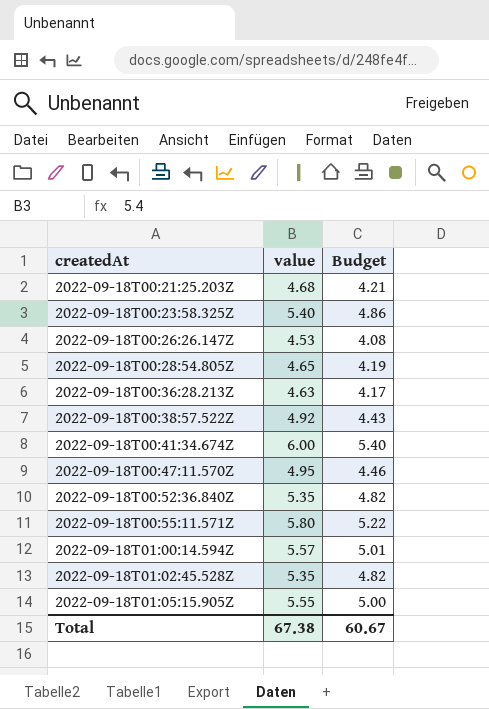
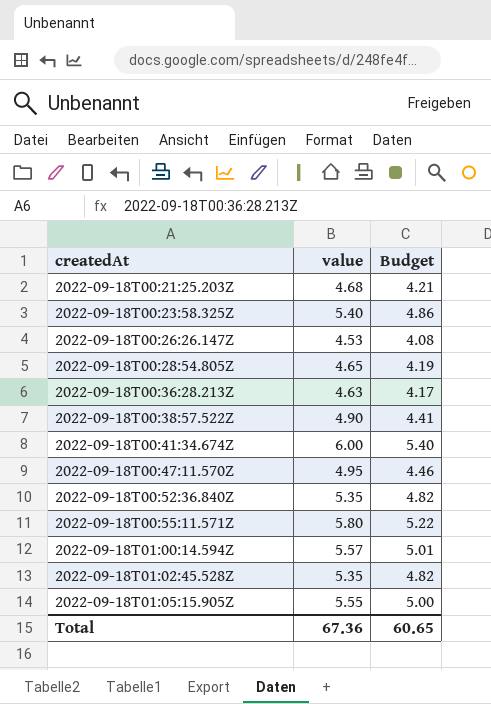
2022-09-18T00:38:57.522Z | value: 4.92 -> 4.90
2022-09-18T00:38:57.522Z | Budget: 4.43 -> 4.41
Total | value: 67.38 -> 67.36
Total | Budget: 60.67 -> 60.65

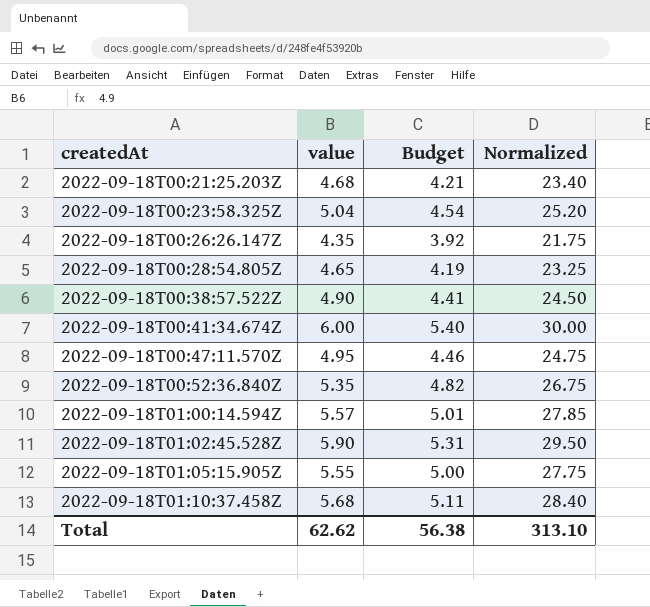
column Normalized | formula: none -> [value] * 5
row 2022-09-18T00:36:28.213Z: 4.63 | 4.17 -> none
row 2022-09-18T00:55:11.571Z: 5.80 | 5.22 -> none
2022-09-18T00:23:58.325Z | value: 5.40 -> 5.04
2022-09-18T00:23:58.325Z | Budget: 4.86 -> 4.54
2022-09-18T00:26:26.147Z | value: 4.53 -> 4.35
2022-09-18T00:26:26.147Z | Budget: 4.08 -> 3.92
2022-09-18T01:02:45.528Z | value: 5.35 -> 5.90
2022-09-18T01:02:45.528Z | Budget: 4.82 -> 5.31
row 2022-09-18T01:10:37.458Z: none -> 5.68 | 5.11 | 28.40
Total | value: 67.36 -> 62.62
Total | Budget: 60.65 -> 56.38

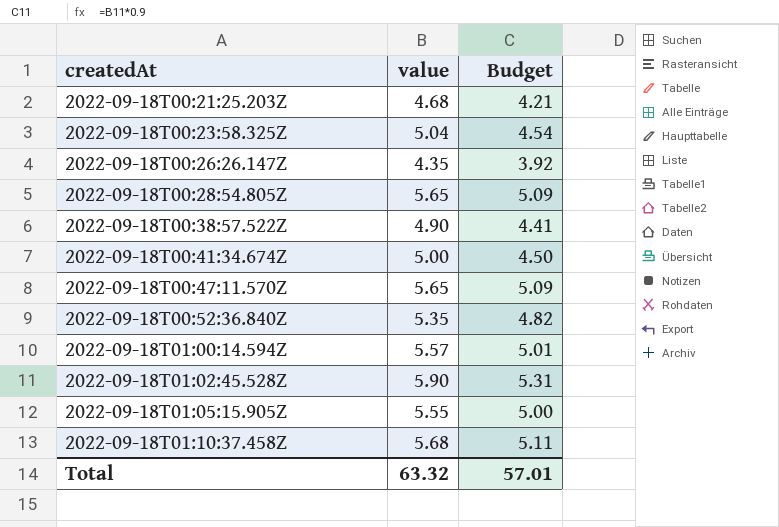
column Normalized | formula: [value] * 5 -> none
2022-09-18T00:28:54.805Z | value: 4.65 -> 5.65
2022-09-18T00:28:54.805Z | Budget: 4.19 -> 5.09
2022-09-18T00:41:34.674Z | value: 6.00 -> 5.00
2022-09-18T00:41:34.674Z | Budget: 5.40 -> 4.50
2022-09-18T00:47:11.570Z | value: 4.95 -> 5.65
2022-09-18T00:47:11.570Z | Budget: 4.46 -> 5.09
Total | value: 62.62 -> 63.32
Total | Budget: 56.38 -> 57.01

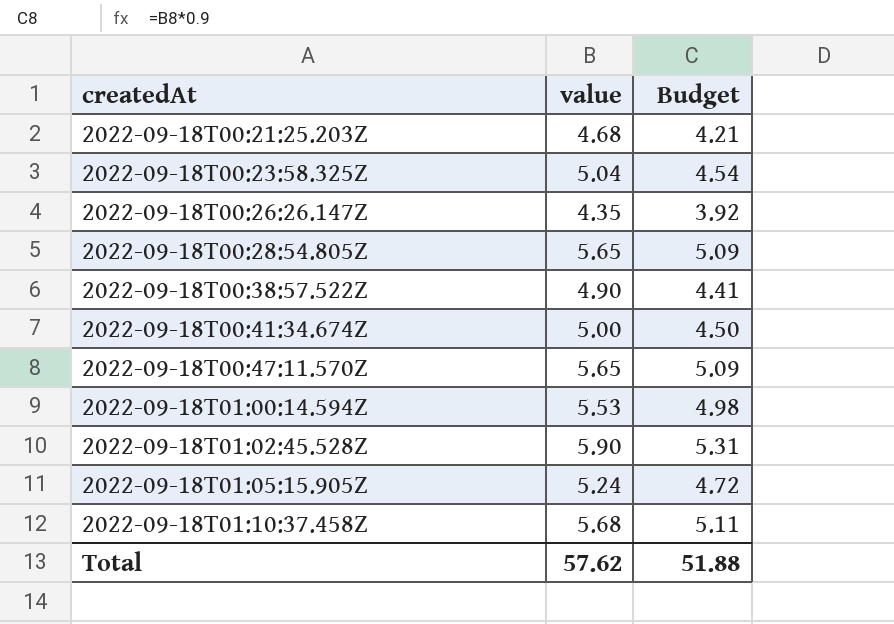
row 2022-09-18T00:52:36.840Z: 5.35 | 4.82 -> none
2022-09-18T01:00:14.594Z | value: 5.57 -> 5.53
2022-09-18T01:00:14.594Z | Budget: 5.01 -> 4.98
2022-09-18T01:05:15.905Z | value: 5.55 -> 5.24
2022-09-18T01:05:15.905Z | Budget: 5.00 -> 4.72
Total | value: 63.32 -> 57.62
Total | Budget: 57.01 -> 51.88

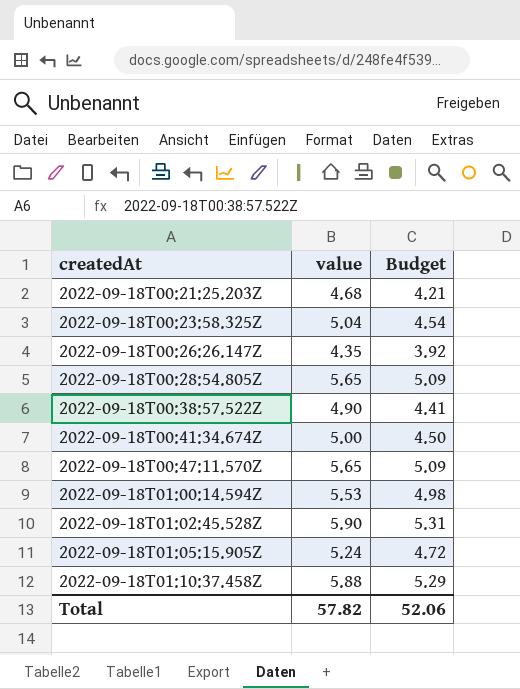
2022-09-18T01:10:37.458Z | value: 5.68 -> 5.88
2022-09-18T01:10:37.458Z | Budget: 5.11 -> 5.29
Total | value: 57.62 -> 57.82
Total | Budget: 51.88 -> 52.06

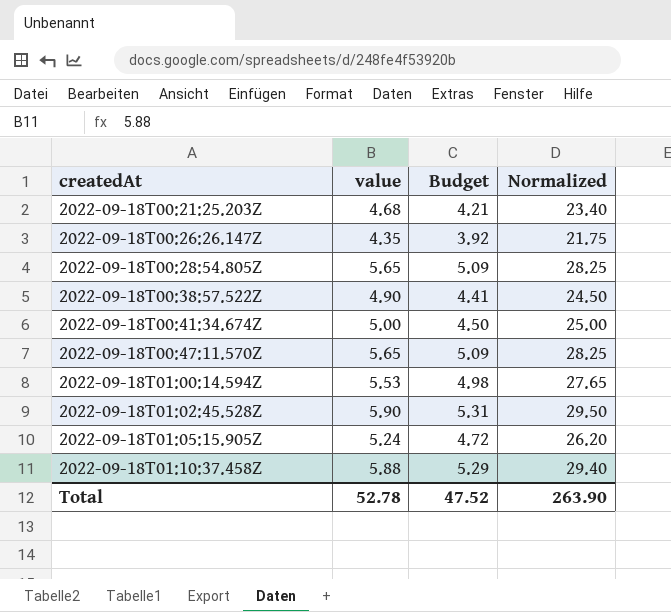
column Normalized | formula: none -> [value] * 5
row 2022-09-18T00:23:58.325Z: 5.04 | 4.54 -> none
Total | value: 57.82 -> 52.78
Total | Budget: 52.06 -> 47.52

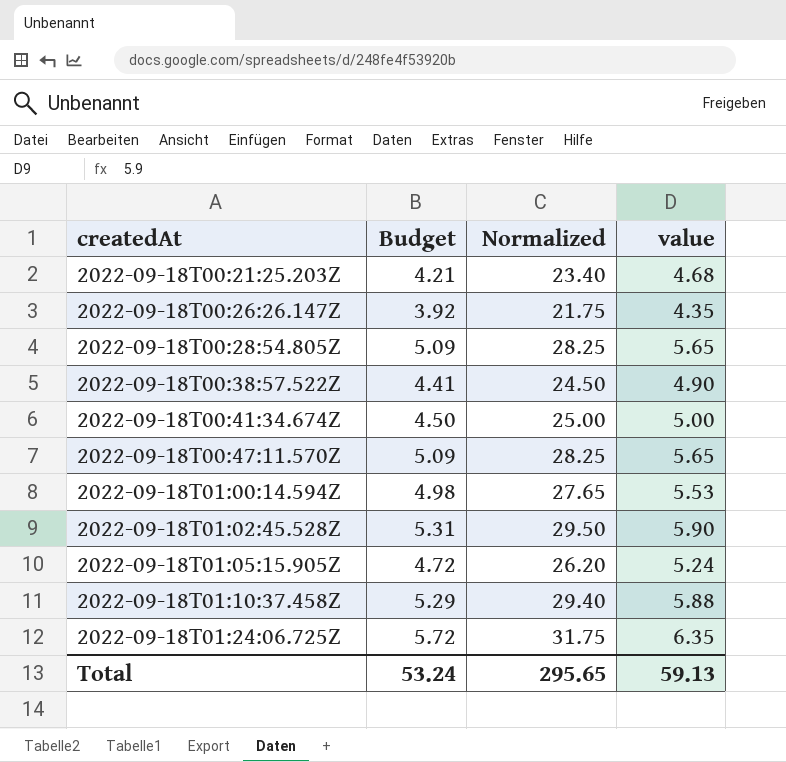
column value | position: 2 -> 4
row 2022-09-18T01:24:06.725Z: none -> 5.72 | 31.75 | 6.35
Total | Budget: 47.52 -> 53.24
Total | Normalized: 263.90 -> 295.65
Total | value: 52.78 -> 59.13

